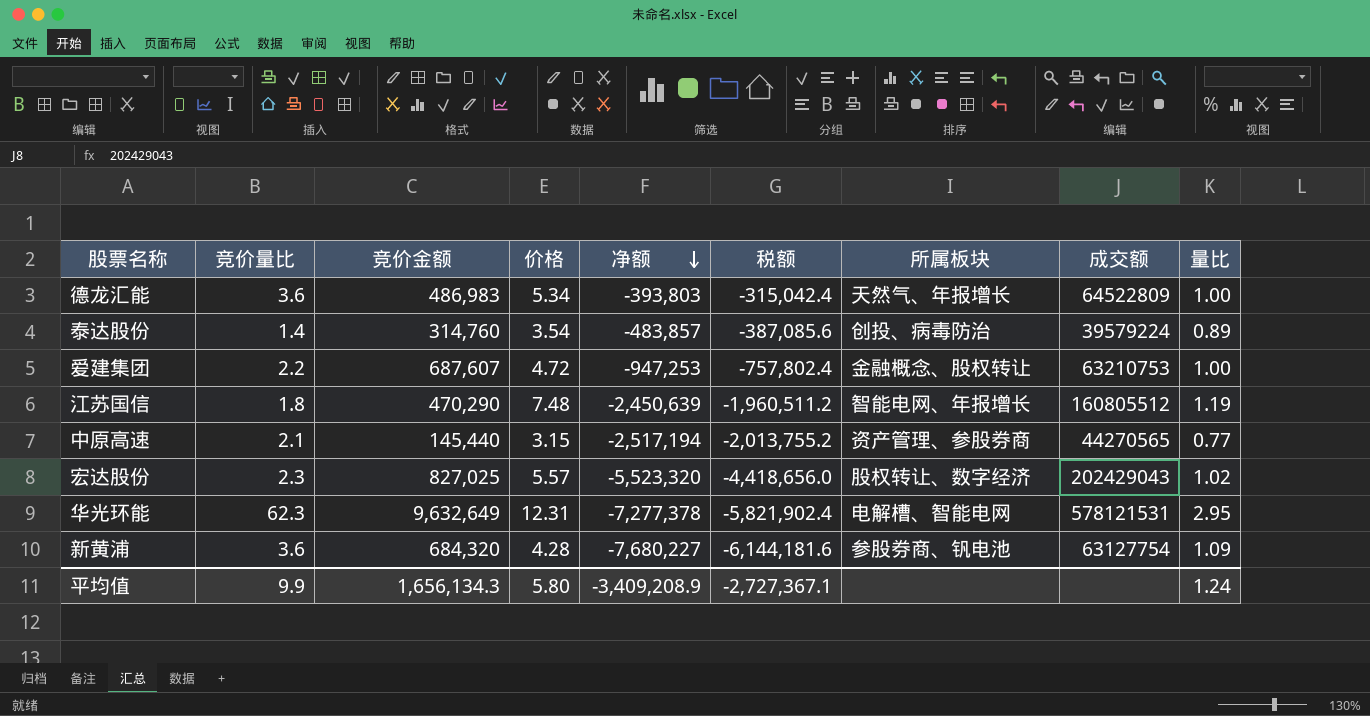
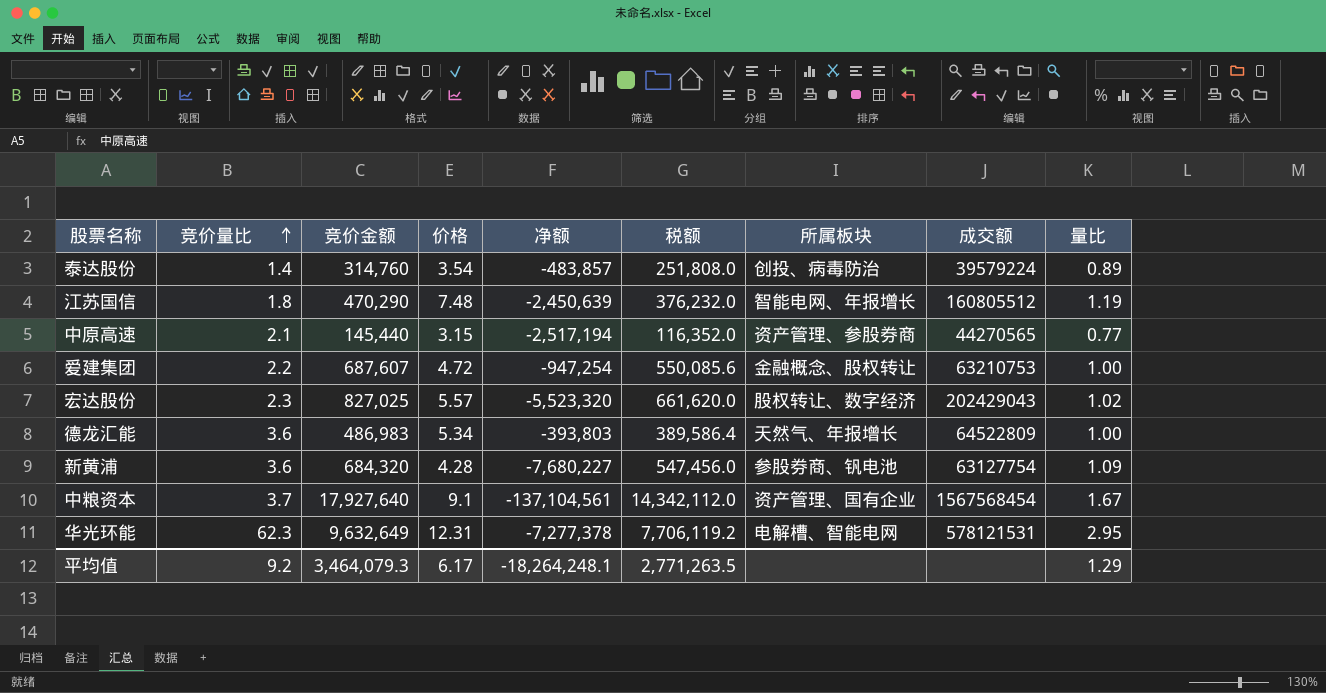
row order: 净额 descending -> 竞价量比 ascending
column 税额 | formula: [净额] * 0.8 -> [竞价金额] * 0.8
爱建集团 | 净额: -947,253 -> -947,254
row 中粮资本: none -> 3.7 | 17,927,640 | 9.1 | -137,104,561 | 14,342,112.0 | 资产管理、国有企业 | 1567568454 | 1.67
平均值 | 竞价量比: 9.9 -> 9.2
平均值 | 竞价金额: 1,656,134.3 -> 3,464,079.3
平均值 | 价格: 5.80 -> 6.17
平均值 | 净额: -3,409,208.9 -> -18,264,248.1
平均值 | 税额: -2,727,367.1 -> 2,771,263.5
平均值 | 量比: 1.24 -> 1.29

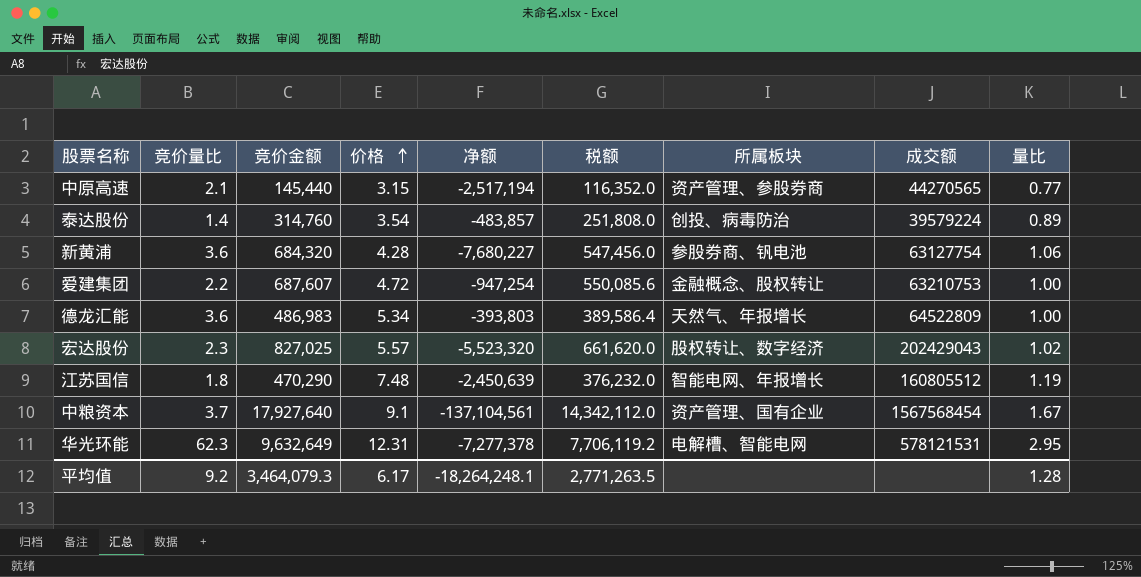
row order: 竞价量比 ascending -> 价格 ascending
新黄浦 | 量比: 1.09 -> 1.06
平均值 | 量比: 1.29 -> 1.28

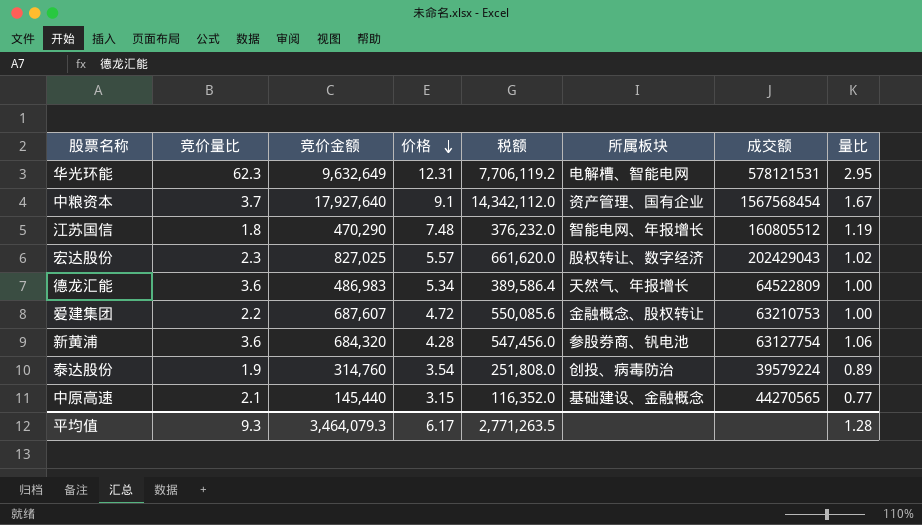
row order: 价格 ascending -> 价格 descending
column 净额 | position: 5 -> none
泰达股份 | 竞价量比: 1.4 -> 1.9
中原高速 | 所属板块: 资产管理、参股券商 -> 基础建设、金融概念
平均值 | 竞价量比: 9.2 -> 9.3

